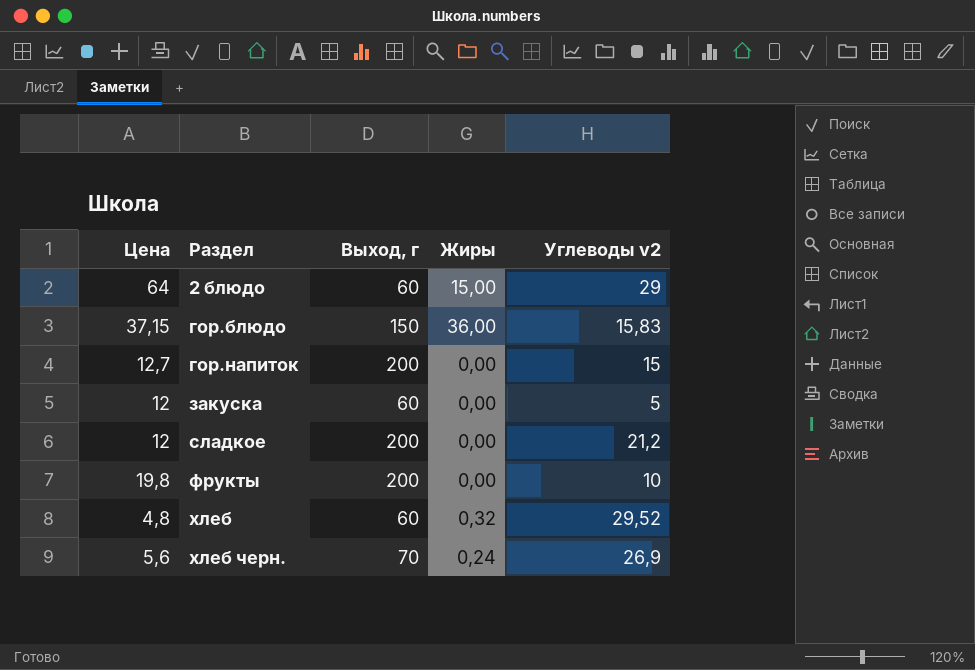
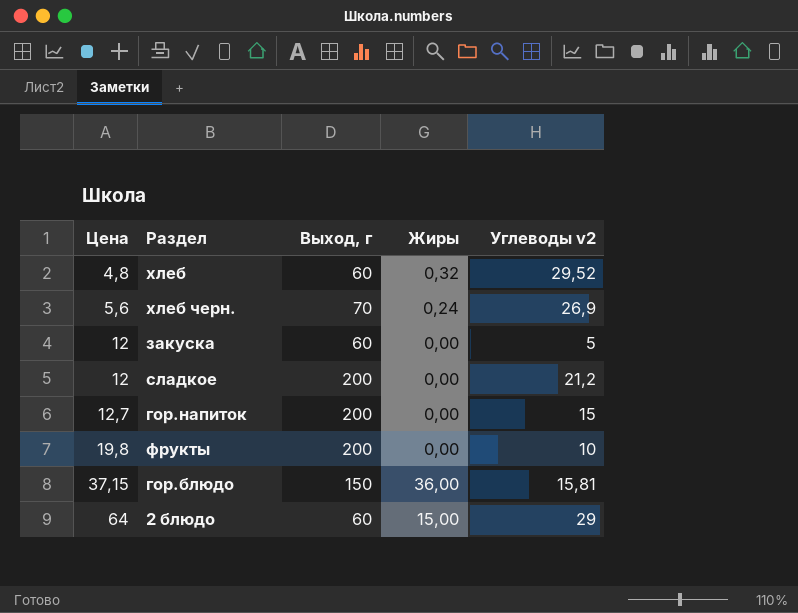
row order: Раздел ascending -> Цена ascending
гор.блюдо | Углеводы v2: 15,83 -> 15,81

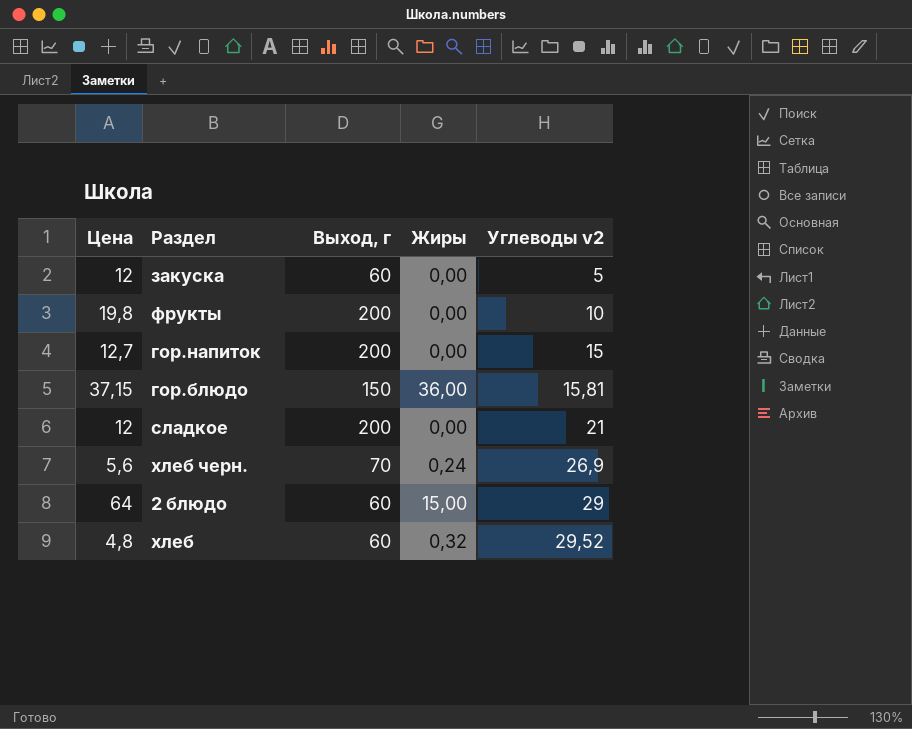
row order: Цена ascending -> Углеводы v2 ascending
сладкое | Углеводы v2: 21,2 -> 21

